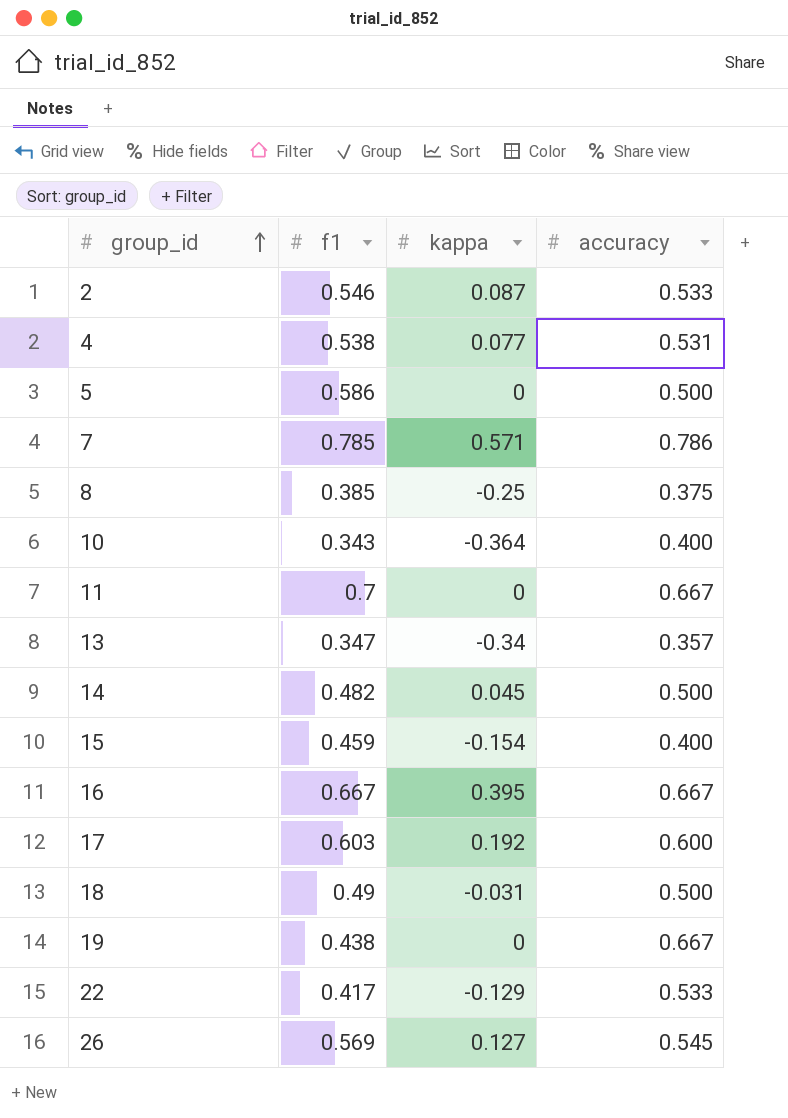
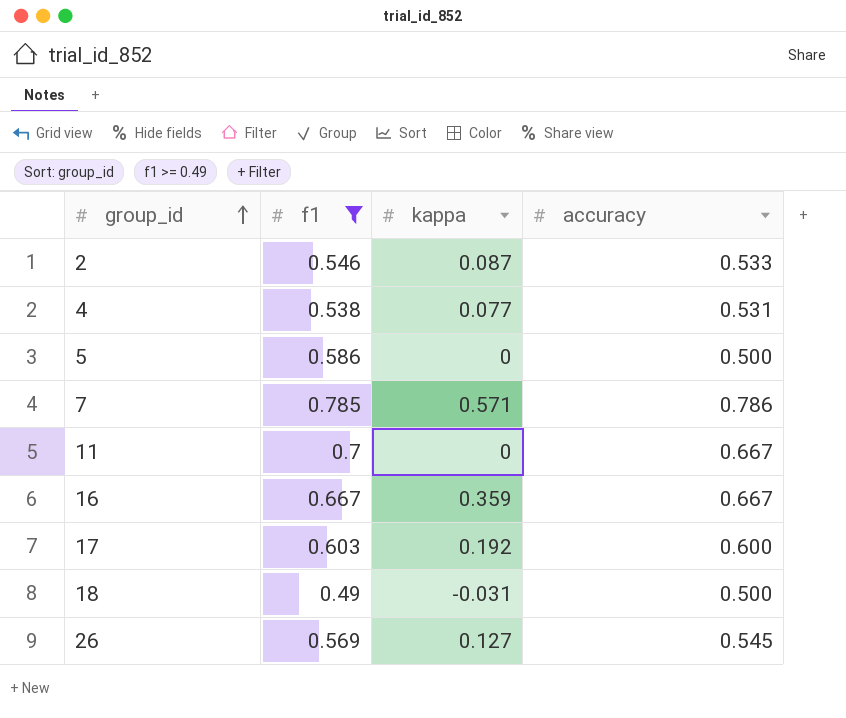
filter: none -> f1 >= 0.49
16 | kappa: 0.395 -> 0.359

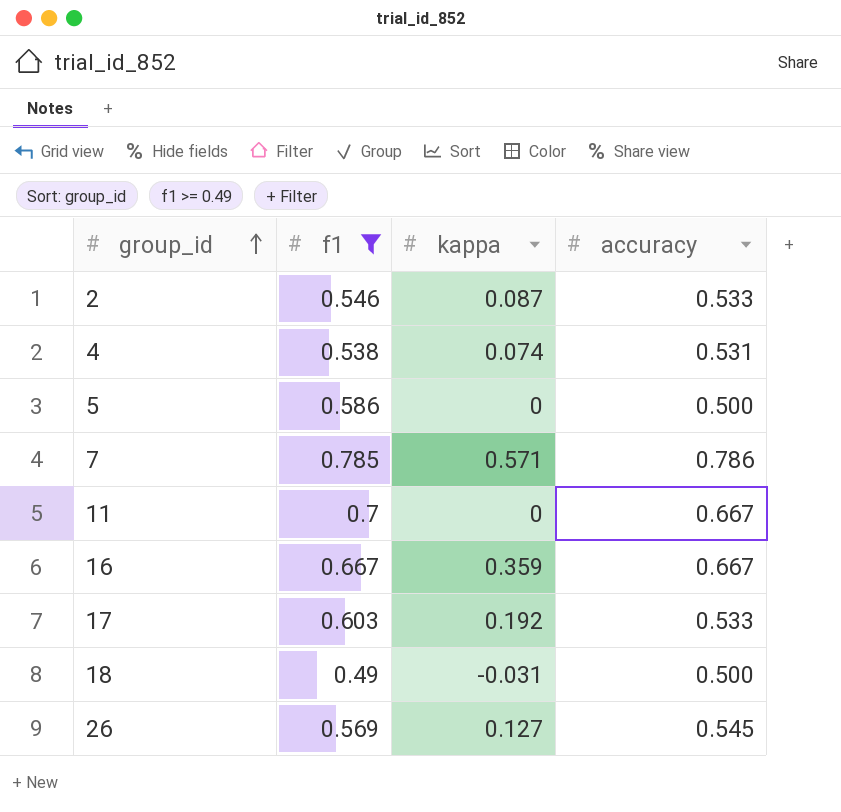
4 | kappa: 0.077 -> 0.074
17 | accuracy: 0.600 -> 0.533

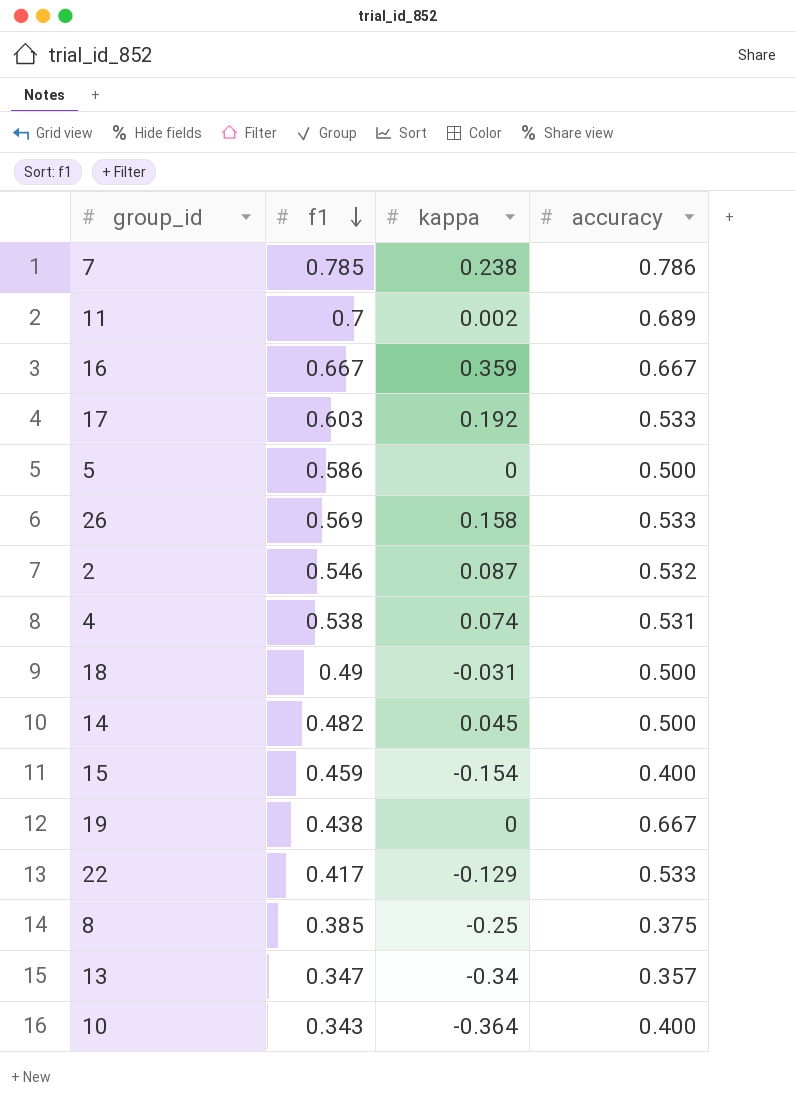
filter: f1 >= 0.49 -> none
row order: group_id ascending -> f1 descending
7 | kappa: 0.571 -> 0.238
11 | kappa: 0 -> 0.002
11 | accuracy: 0.667 -> 0.689
26 | kappa: 0.127 -> 0.158
26 | accuracy: 0.545 -> 0.533
2 | accuracy: 0.533 -> 0.532

